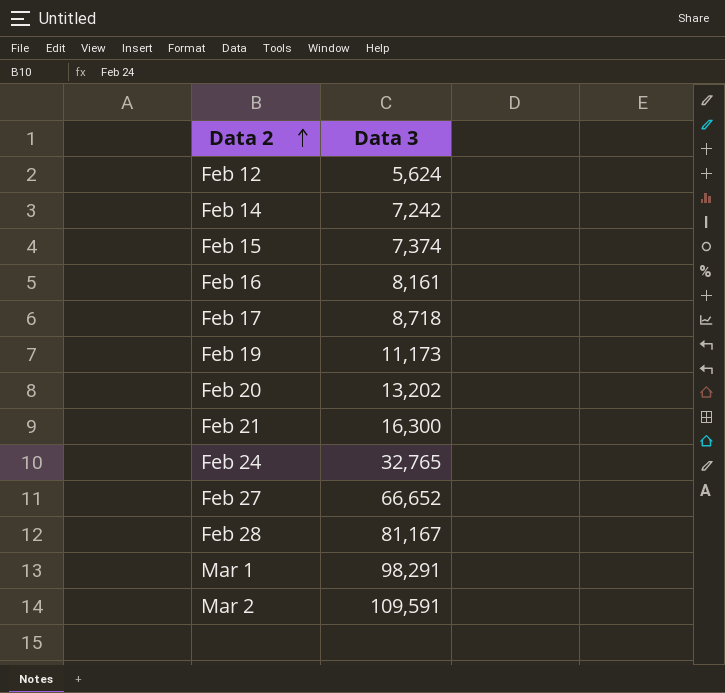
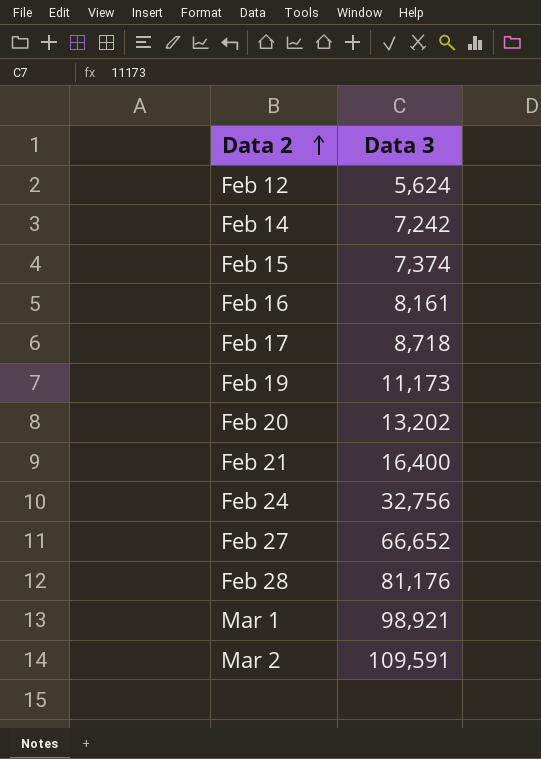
Feb 21 | Data 3: 16,300 -> 16,400
Feb 24 | Data 3: 32,765 -> 32,756
Feb 28 | Data 3: 81,167 -> 81,176
Mar 1 | Data 3: 98,291 -> 98,921

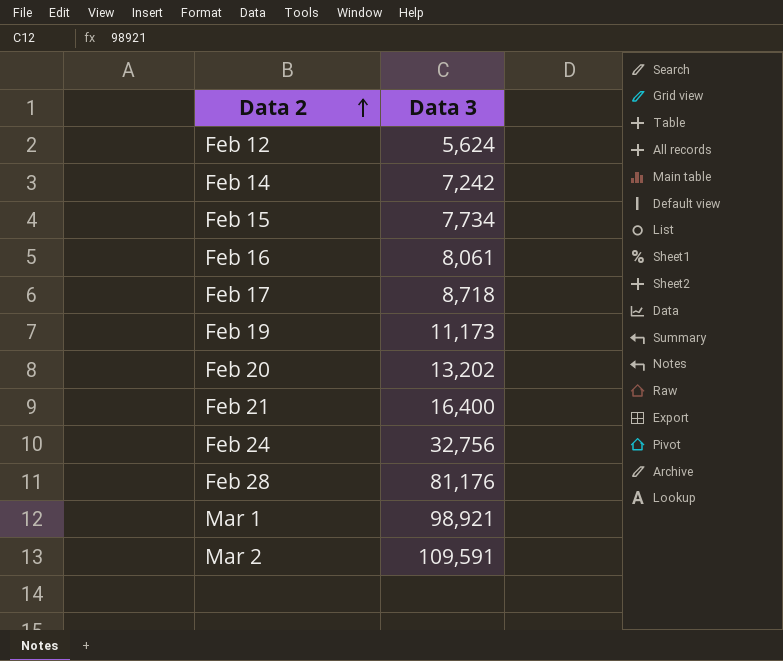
row Feb 27: 66,652 -> none
Feb 15 | Data 3: 7,374 -> 7,734
Feb 16 | Data 3: 8,161 -> 8,061

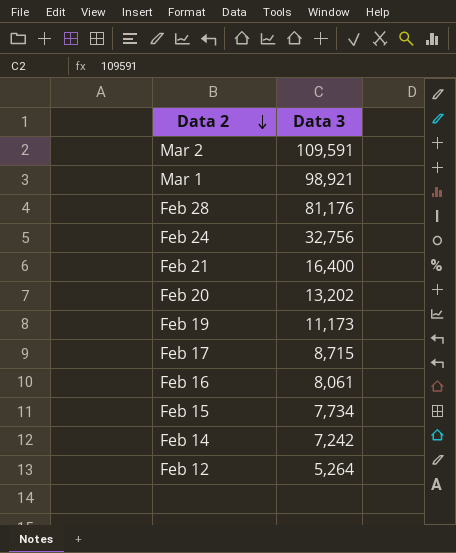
row order: Data 2 ascending -> Data 2 descending
Feb 17 | Data 3: 8,718 -> 8,715
Feb 12 | Data 3: 5,624 -> 5,264

